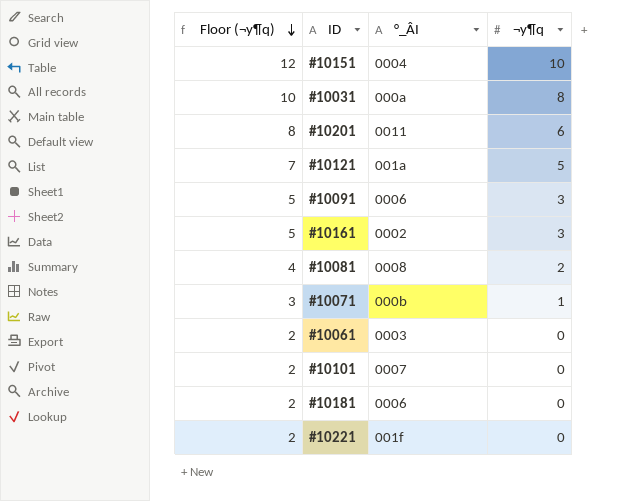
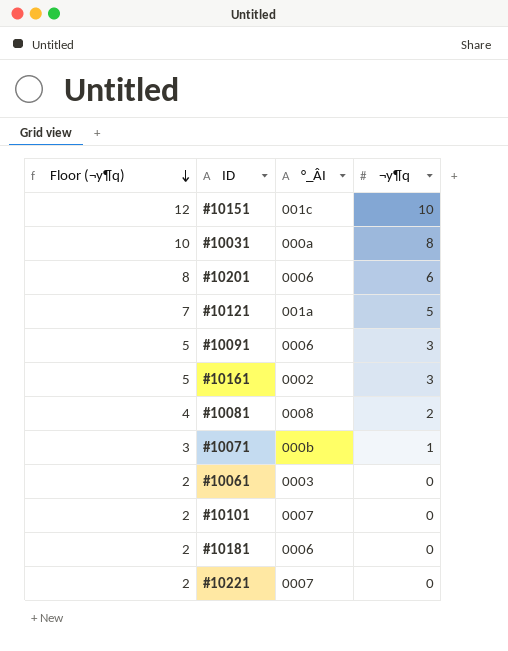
#10151 | °_ÂI: 0004 -> 001c
#10201 | °_ÂI: 0011 -> 0006
#10221 | °_ÂI: 001f -> 0007

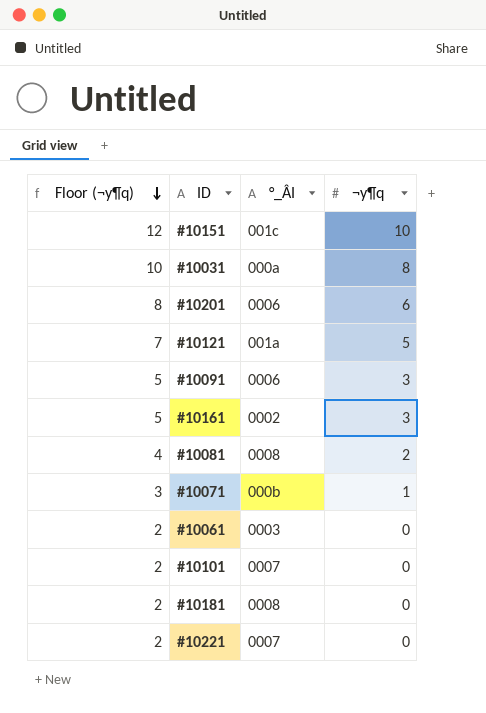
#10181 | °_ÂI: 0006 -> 0008

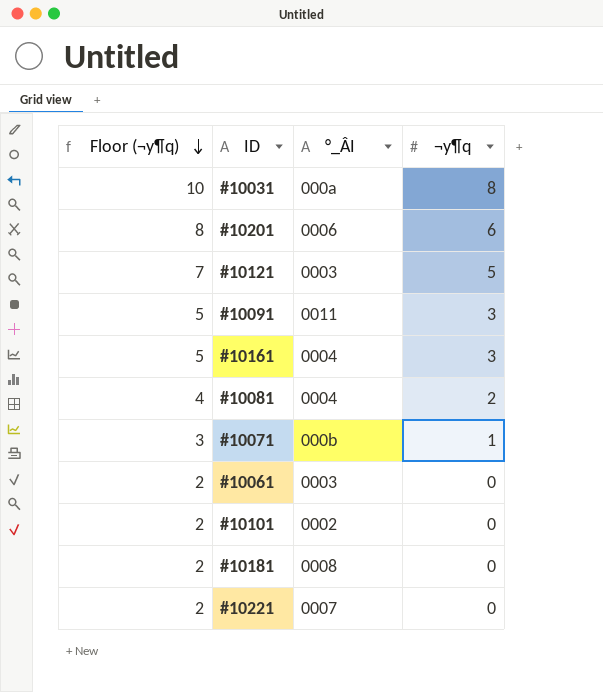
row #10151: 12 | 001c | 10 -> none
#10121 | °_ÂI: 001a -> 0003
#10091 | °_ÂI: 0006 -> 0011
#10161 | °_ÂI: 0002 -> 0004
#10081 | °_ÂI: 0008 -> 0004
#10101 | °_ÂI: 0007 -> 0002

